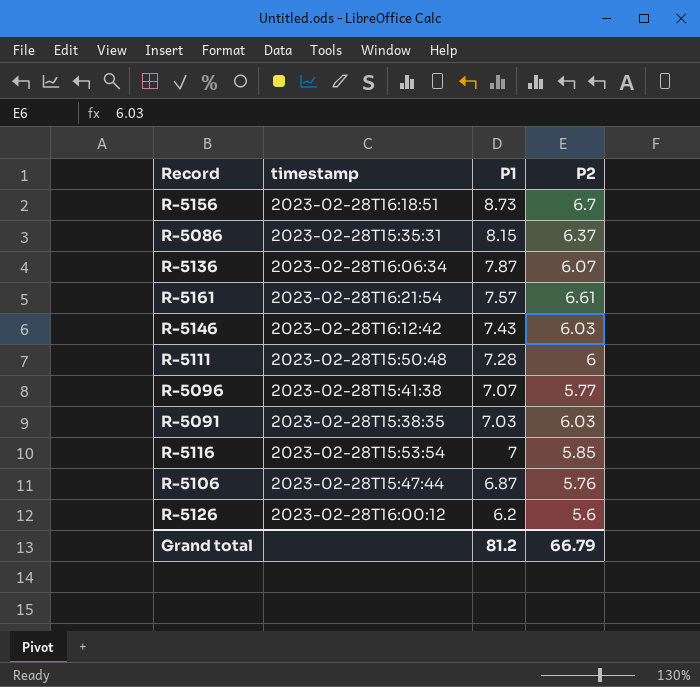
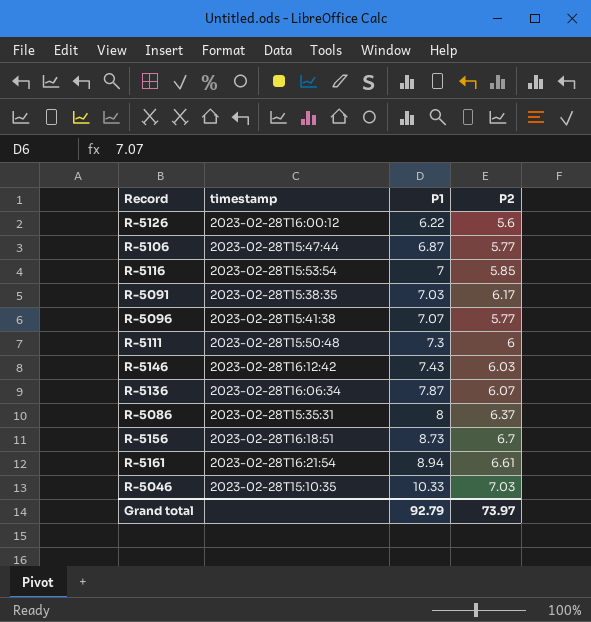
row order: P1 descending -> P1 ascending
R-5126 | P1: 6.2 -> 6.22
R-5106 | P2: 5.76 -> 5.77
R-5091 | P2: 6.03 -> 6.17
R-5111 | P1: 7.28 -> 7.3
R-5086 | P1: 8.15 -> 8
R-5161 | P1: 7.57 -> 8.94
row R-5046: none -> 2023-02-28T15:10:35 | 10.33 | 7.03
Grand total | P1: 81.2 -> 92.79
Grand total | P2: 66.79 -> 73.97

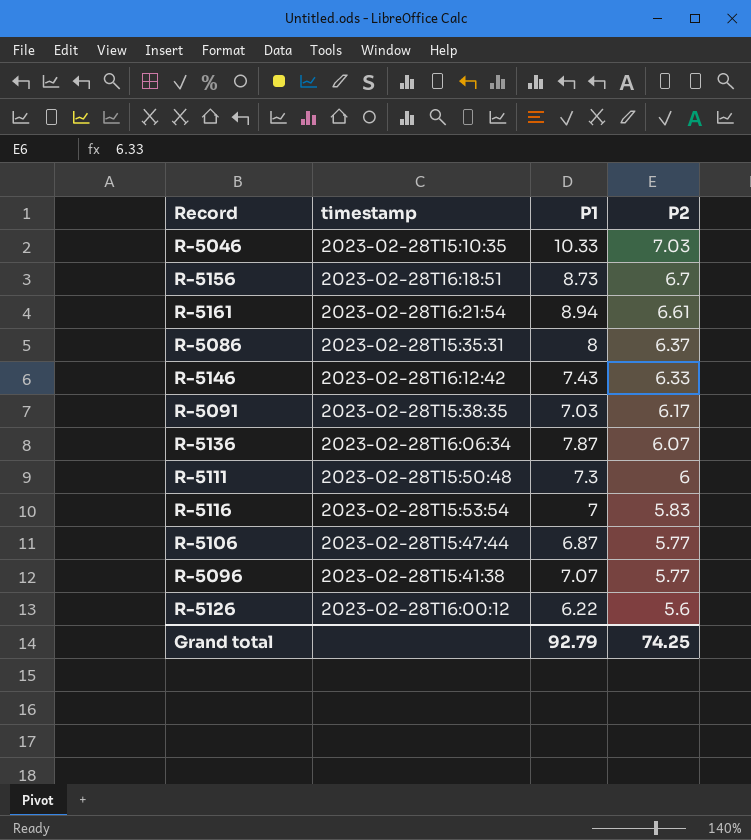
row order: P1 ascending -> P2 descending
R-5146 | P2: 6.03 -> 6.33
R-5116 | P2: 5.85 -> 5.83
Grand total | P2: 73.97 -> 74.25

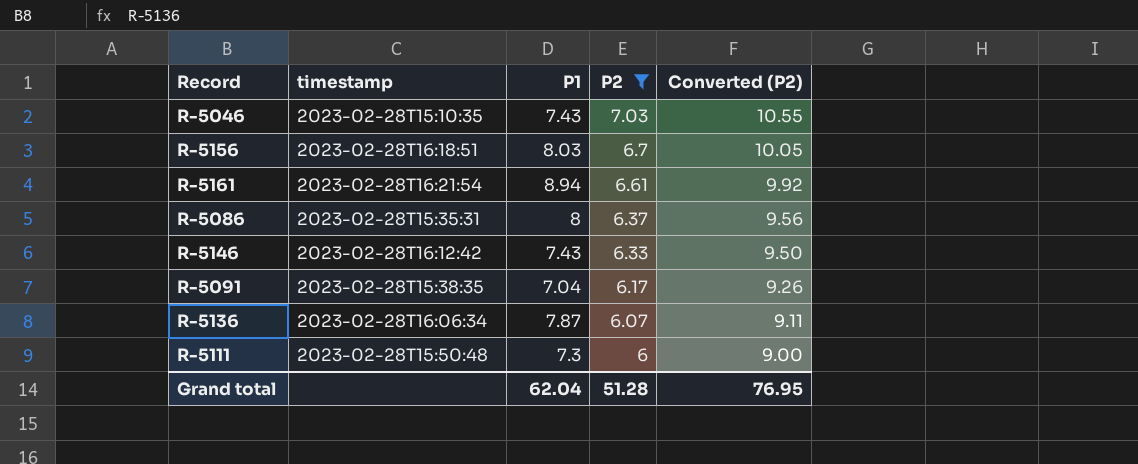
filter: none -> P2 >= 6
column Converted (P2) | formula: none -> [P2] * 1.5
R-5046 | P1: 10.33 -> 7.43
R-5156 | P1: 8.73 -> 8.03
R-5091 | P1: 7.03 -> 7.04
Grand total | P1: 92.79 -> 62.04
Grand total | P2: 74.25 -> 51.28

